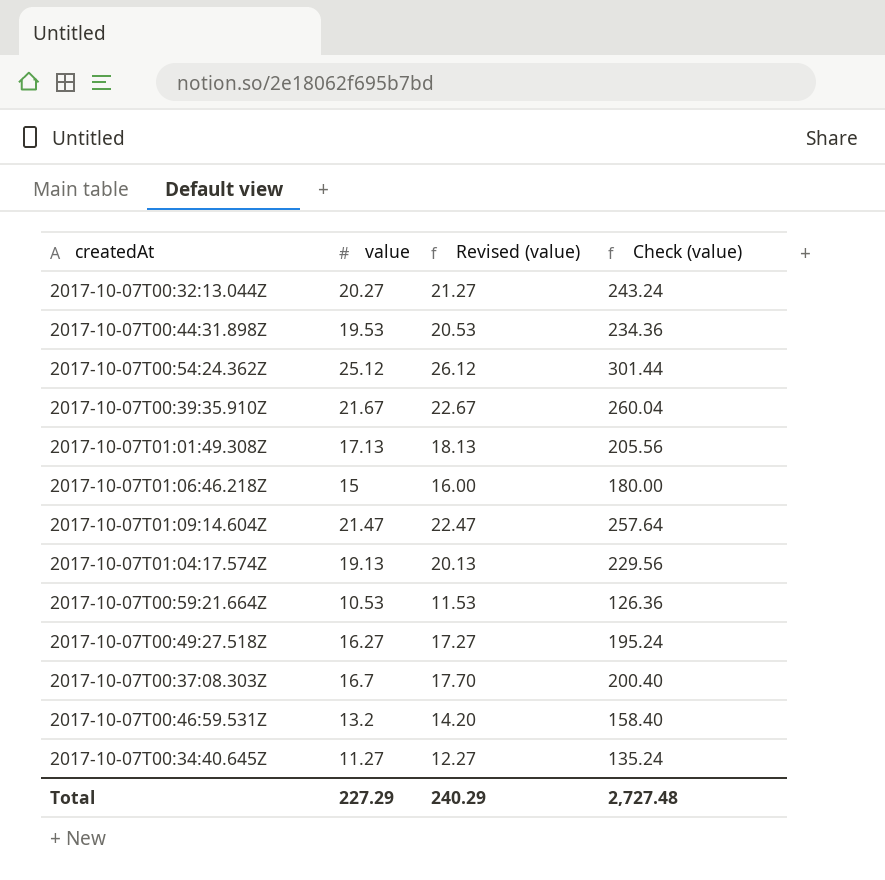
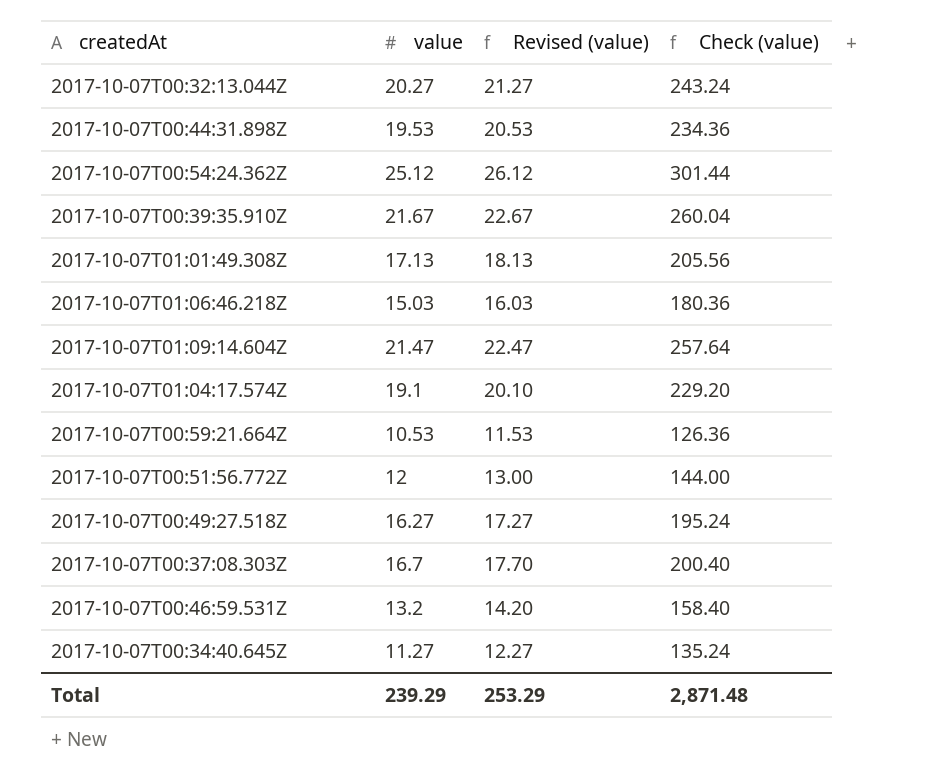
2017-10-07T01:06:46.218Z | value: 15 -> 15.03
2017-10-07T01:06:46.218Z | Revised (value): 16.00 -> 16.03
2017-10-07T01:06:46.218Z | Check (value): 180.00 -> 180.36
2017-10-07T01:04:17.574Z | value: 19.13 -> 19.1
2017-10-07T01:04:17.574Z | Revised (value): 20.13 -> 20.10
2017-10-07T01:04:17.574Z | Check (value): 229.56 -> 229.20
row 2017-10-07T00:51:56.772Z: none -> 12 | 13.00 | 144.00
Total | value: 227.29 -> 239.29
Total | Revised (value): 240.29 -> 253.29
Total | Check (value): 2,727.48 -> 2,871.48

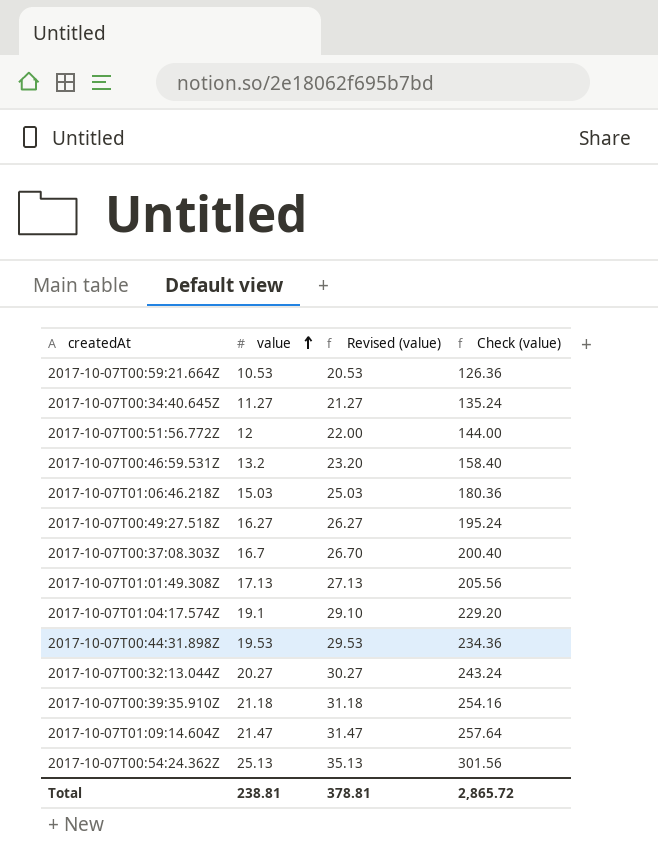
row order: none -> value ascending
column Revised (value) | formula: [value] + 1 -> [value] + 10
2017-10-07T00:39:35.910Z | value: 21.67 -> 21.18
2017-10-07T00:39:35.910Z | Check (value): 260.04 -> 254.16
2017-10-07T00:54:24.362Z | value: 25.12 -> 25.13
2017-10-07T00:54:24.362Z | Check (value): 301.44 -> 301.56
Total | value: 239.29 -> 238.81
Total | Revised (value): 253.29 -> 378.81
Total | Check (value): 2,871.48 -> 2,865.72

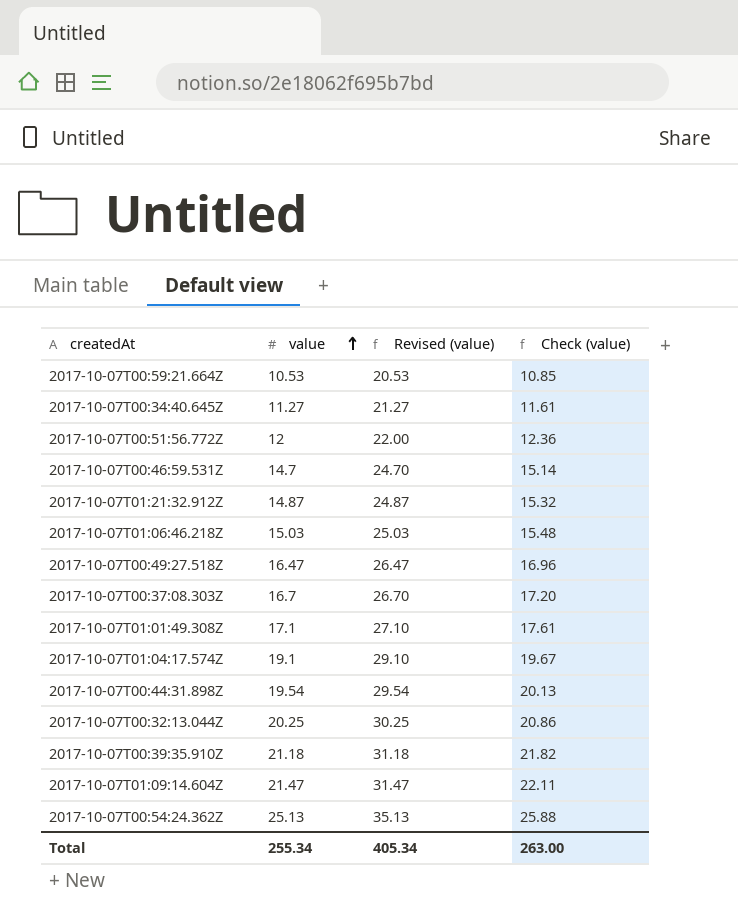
column Check (value) | formula: [value] * 12 -> [value] * 1.03
2017-10-07T00:46:59.531Z | value: 13.2 -> 14.7
2017-10-07T00:46:59.531Z | Revised (value): 23.20 -> 24.70
row 2017-10-07T01:21:32.912Z: none -> 14.87 | 24.87 | 15.32
2017-10-07T00:49:27.518Z | value: 16.27 -> 16.47
2017-10-07T00:49:27.518Z | Revised (value): 26.27 -> 26.47
2017-10-07T01:01:49.308Z | value: 17.13 -> 17.1
2017-10-07T01:01:49.308Z | Revised (value): 27.13 -> 27.10
2017-10-07T00:44:31.898Z | value: 19.53 -> 19.54
2017-10-07T00:44:31.898Z | Revised (value): 29.53 -> 29.54
2017-10-07T00:32:13.044Z | value: 20.27 -> 20.25
2017-10-07T00:32:13.044Z | Revised (value): 30.27 -> 30.25
Total | value: 238.81 -> 255.34
Total | Revised (value): 378.81 -> 405.34
Total | Check (value): 2,865.72 -> 263.00

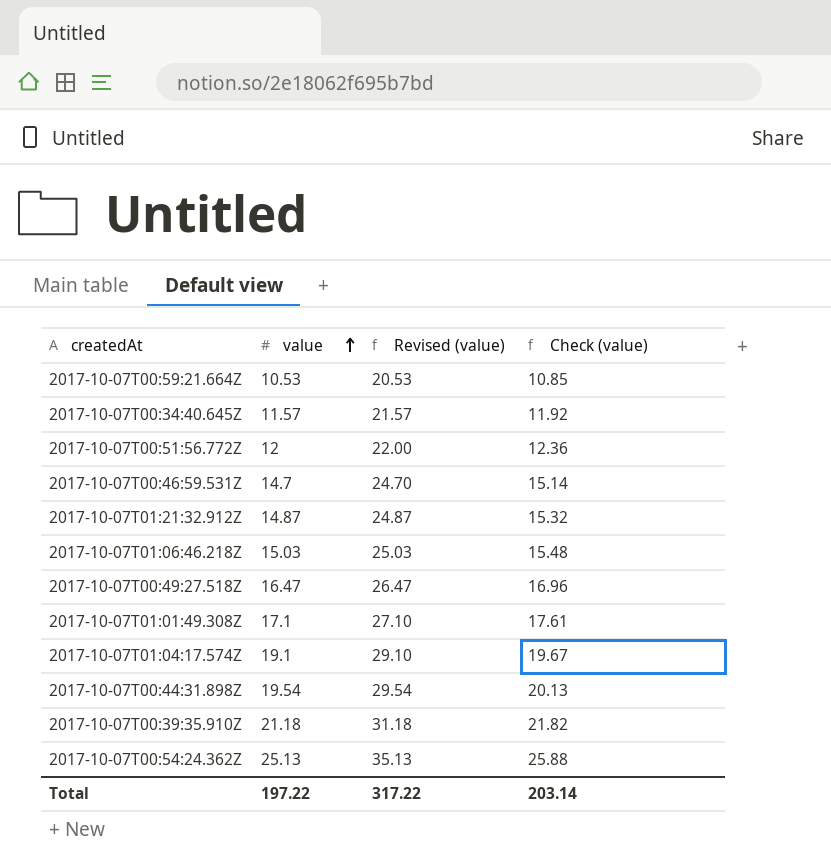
row 2017-10-07T00:37:08.303Z: 16.7 | 26.70 | 17.20 -> none
row 2017-10-07T00:32:13.044Z: 20.25 | 30.25 | 20.86 -> none
row 2017-10-07T01:09:14.604Z: 21.47 | 31.47 | 22.11 -> none
2017-10-07T00:34:40.645Z | value: 11.27 -> 11.57
2017-10-07T00:34:40.645Z | Revised (value): 21.27 -> 21.57
2017-10-07T00:34:40.645Z | Check (value): 11.61 -> 11.92
Total | value: 255.34 -> 197.22
Total | Revised (value): 405.34 -> 317.22
Total | Check (value): 263.00 -> 203.14

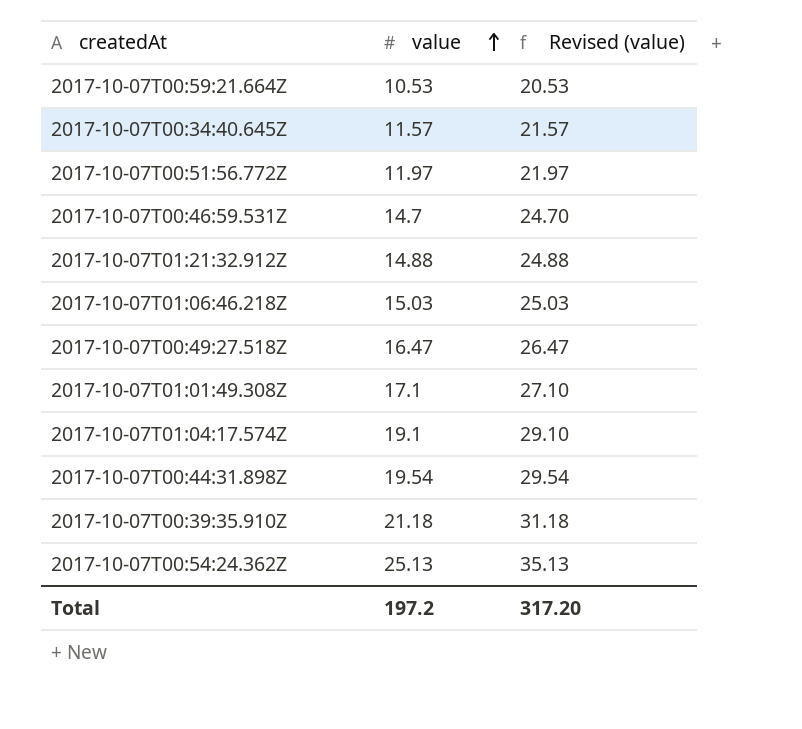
column Check (value) | formula: [value] * 1.03 -> none
2017-10-07T00:51:56.772Z | value: 12 -> 11.97
2017-10-07T00:51:56.772Z | Revised (value): 22.00 -> 21.97
2017-10-07T01:21:32.912Z | value: 14.87 -> 14.88
2017-10-07T01:21:32.912Z | Revised (value): 24.87 -> 24.88
Total | value: 197.22 -> 197.2
Total | Revised (value): 317.22 -> 317.20

